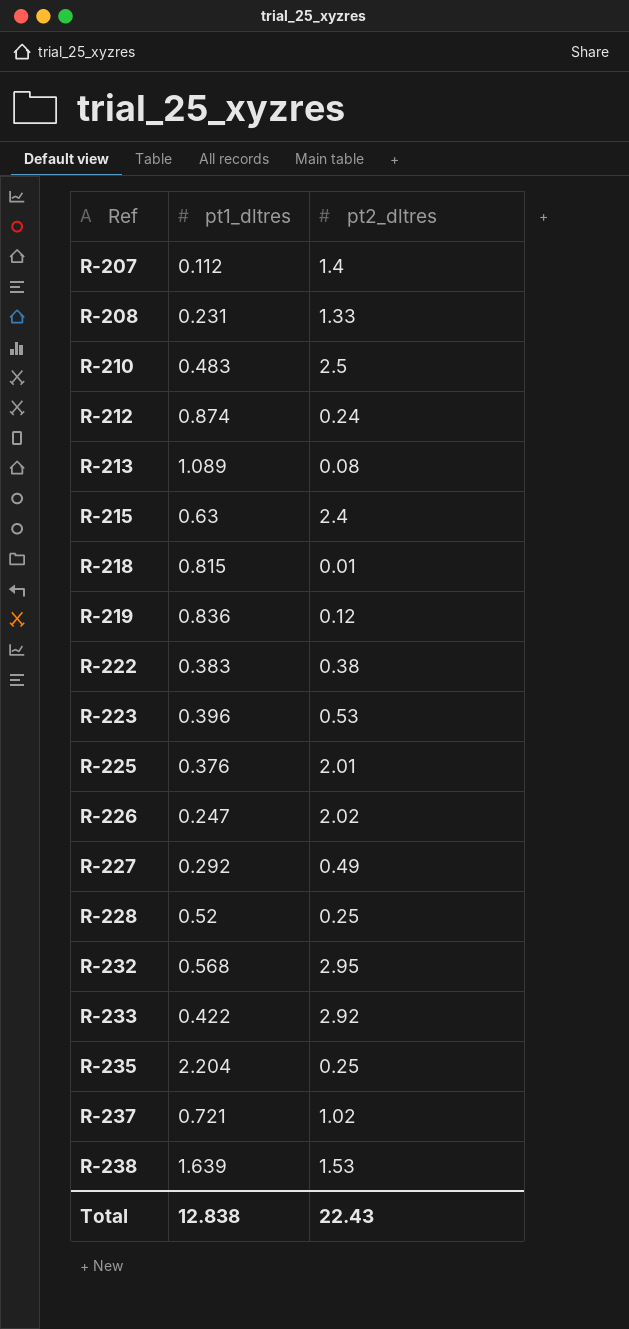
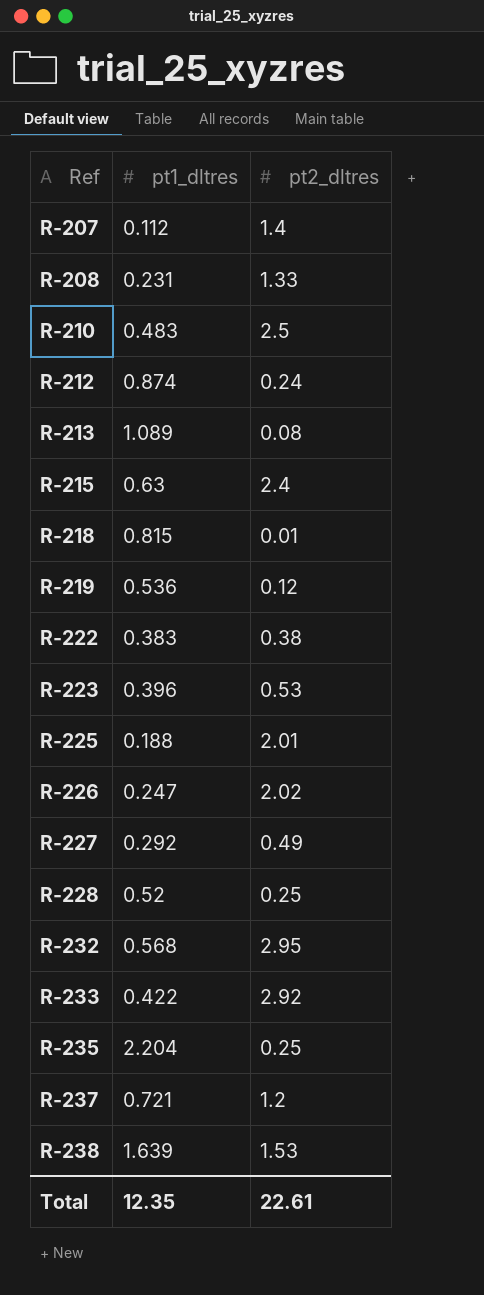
R-219 | pt1_dltres: 0.836 -> 0.536
R-225 | pt1_dltres: 0.376 -> 0.188
R-237 | pt2_dltres: 1.02 -> 1.2
Total | pt1_dltres: 12.838 -> 12.35
Total | pt2_dltres: 22.43 -> 22.61

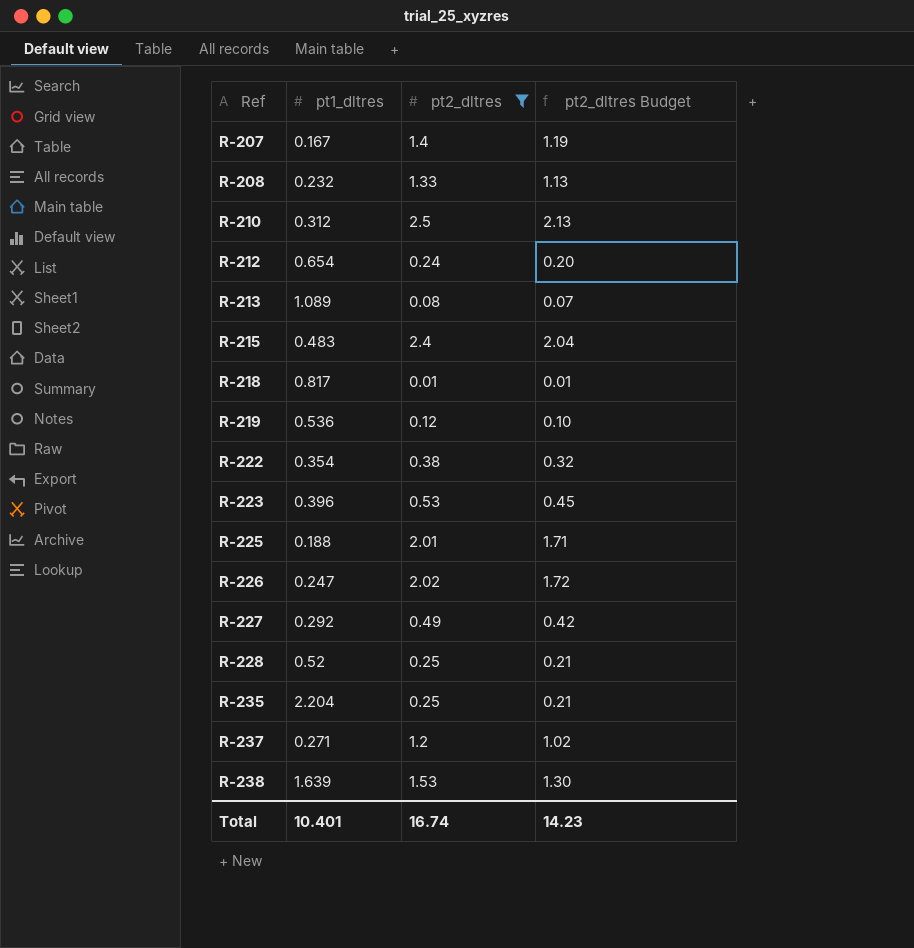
filter: none -> pt2_dltres <= 2.5
column pt2_dltres Budget | formula: none -> [pt2_dltres] * 0.85
R-207 | pt1_dltres: 0.112 -> 0.167
R-208 | pt1_dltres: 0.231 -> 0.232
R-210 | pt1_dltres: 0.483 -> 0.312
R-212 | pt1_dltres: 0.874 -> 0.654
R-215 | pt1_dltres: 0.63 -> 0.483
R-218 | pt1_dltres: 0.815 -> 0.817
R-222 | pt1_dltres: 0.383 -> 0.354
R-237 | pt1_dltres: 0.721 -> 0.271
Total | pt1_dltres: 12.35 -> 10.401
Total | pt2_dltres: 22.61 -> 16.74

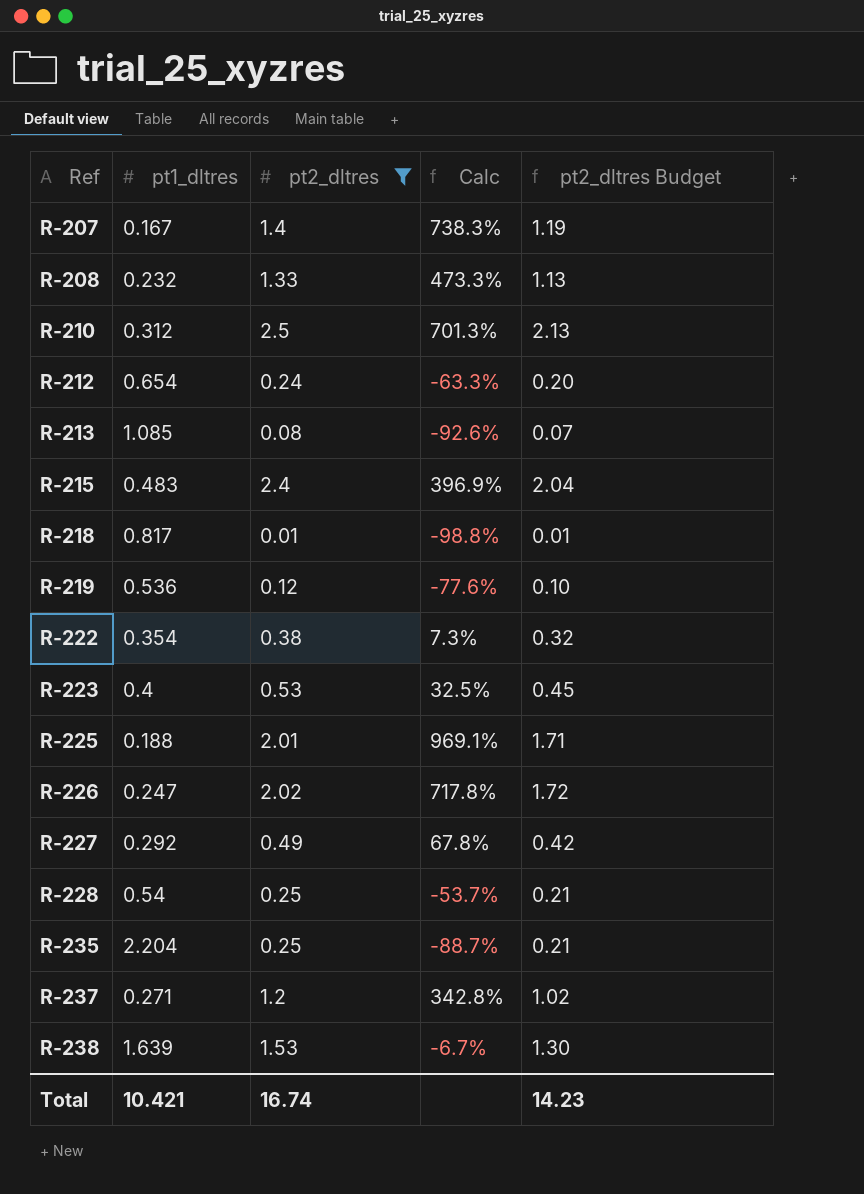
column Calc | formula: none -> ([pt2_dltres] - [pt1_dltres]) / [pt1_dltres]
R-213 | pt1_dltres: 1.089 -> 1.085
R-223 | pt1_dltres: 0.396 -> 0.4
R-228 | pt1_dltres: 0.52 -> 0.54
Total | pt1_dltres: 10.401 -> 10.421

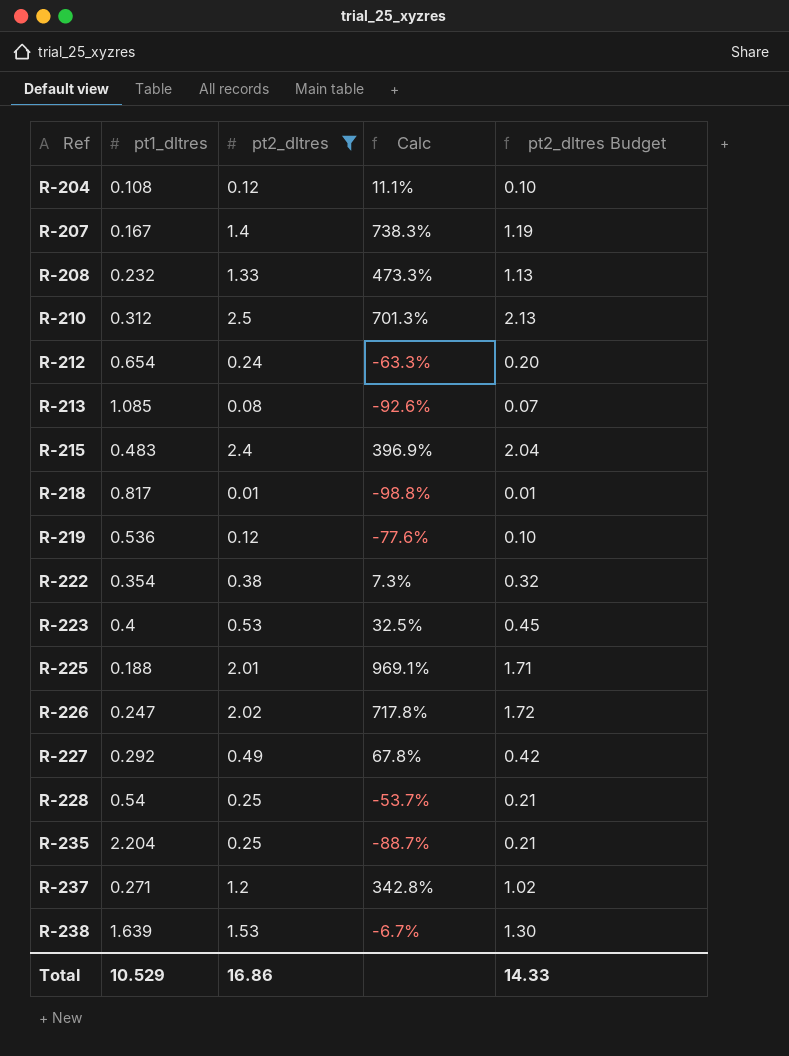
row R-204: none -> 0.108 | 0.12 | 11.1% | 0.10
Total | pt1_dltres: 10.421 -> 10.529
Total | pt2_dltres: 16.74 -> 16.86
Total | pt2_dltres Budget: 14.23 -> 14.33

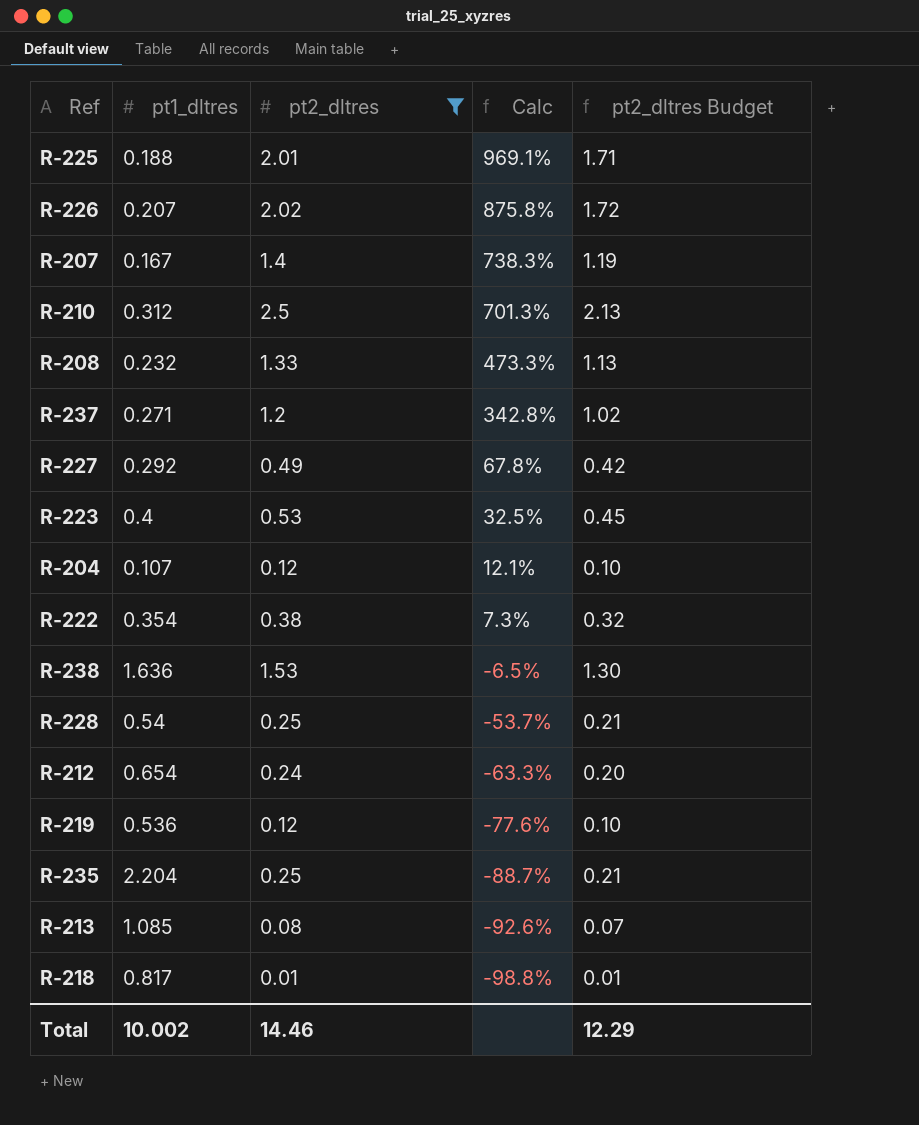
row order: Ref ascending -> Calc descending
row R-215: 0.483 | 2.4 | 396.9% | 2.04 -> none
R-226 | pt1_dltres: 0.247 -> 0.207
R-226 | Calc: 717.8% -> 875.8%
R-204 | pt1_dltres: 0.108 -> 0.107
R-204 | Calc: 11.1% -> 12.1%
R-238 | pt1_dltres: 1.639 -> 1.636
R-238 | Calc: -6.7% -> -6.5%
Total | pt1_dltres: 10.529 -> 10.002
Total | pt2_dltres: 16.86 -> 14.46
Total | pt2_dltres Budget: 14.33 -> 12.29

